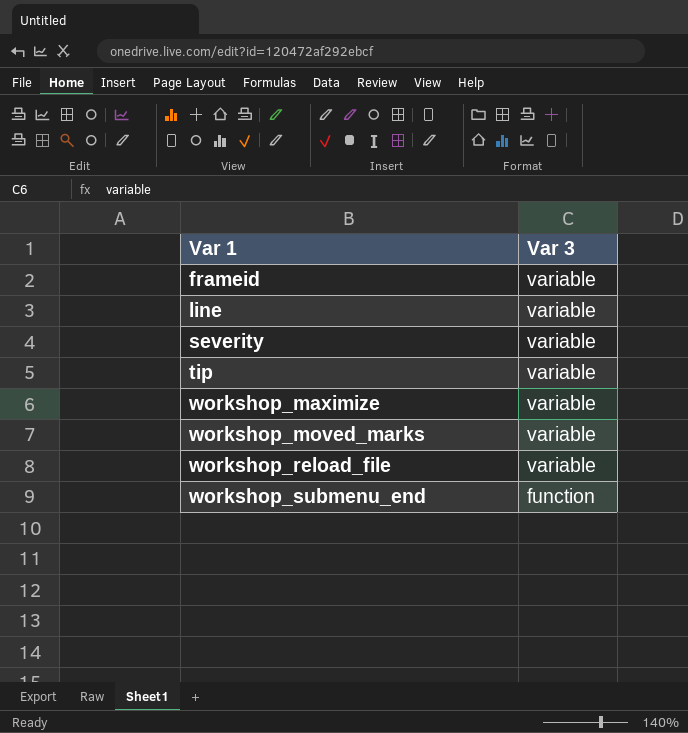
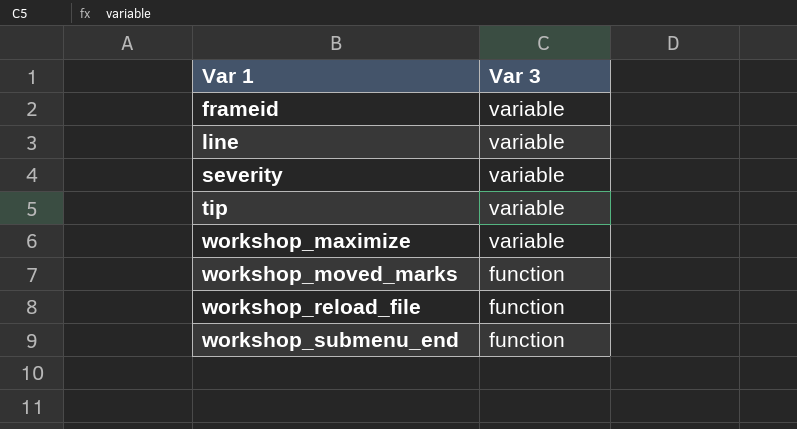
workshop_moved_marks | Var 3: variable -> function
workshop_reload_file | Var 3: variable -> function

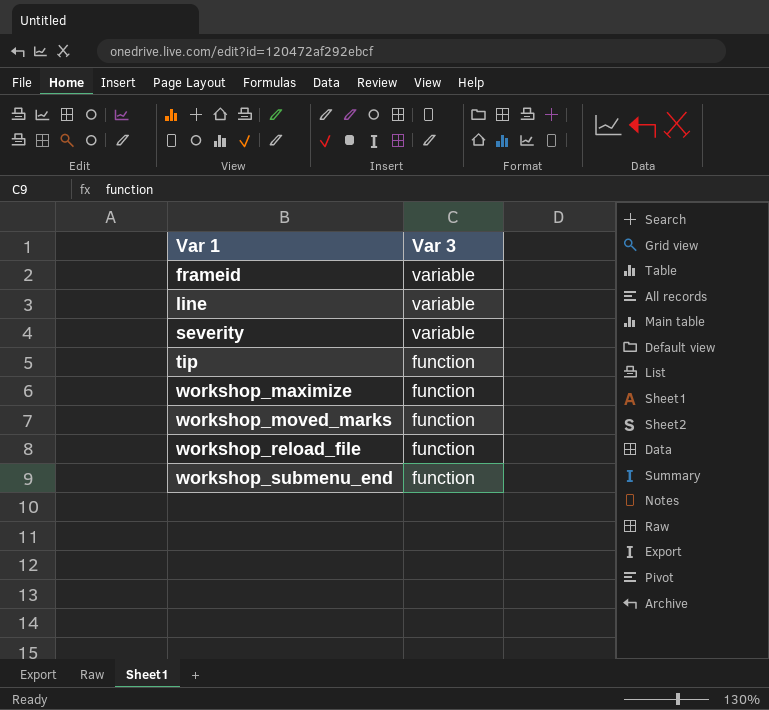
tip | Var 3: variable -> function
workshop_maximize | Var 3: variable -> function

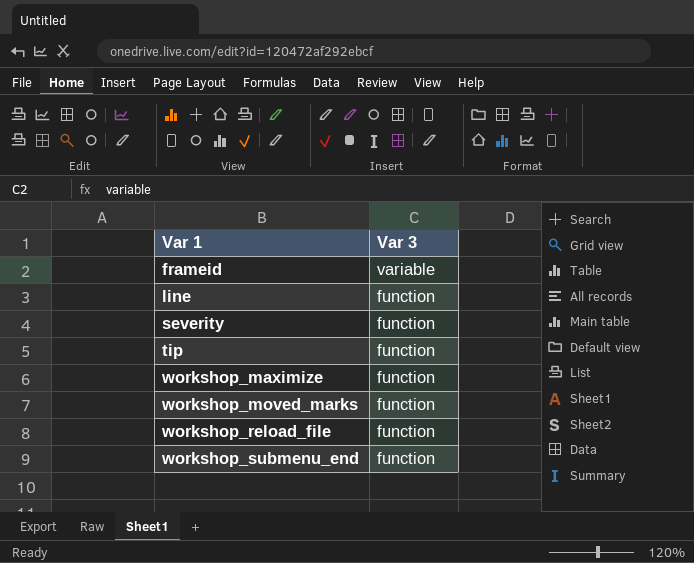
line | Var 3: variable -> function
severity | Var 3: variable -> function

